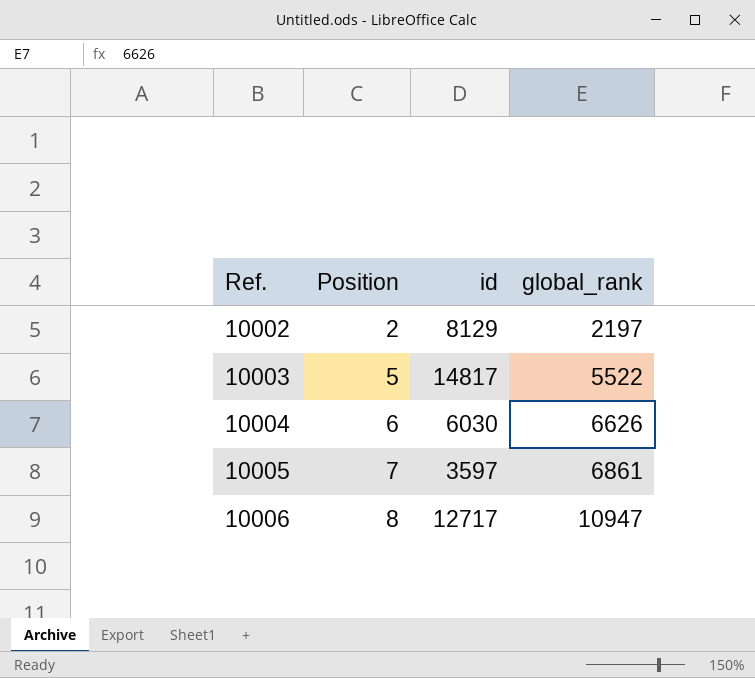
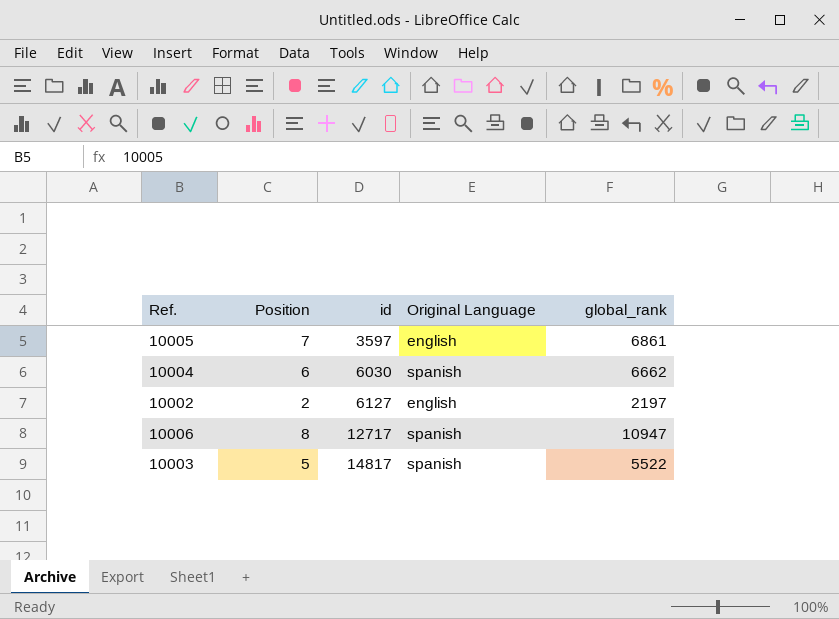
row order: Ref. ascending -> id ascending
column Original Language | position: none -> 4
10004 | global_rank: 6626 -> 6662
10002 | id: 8129 -> 6127

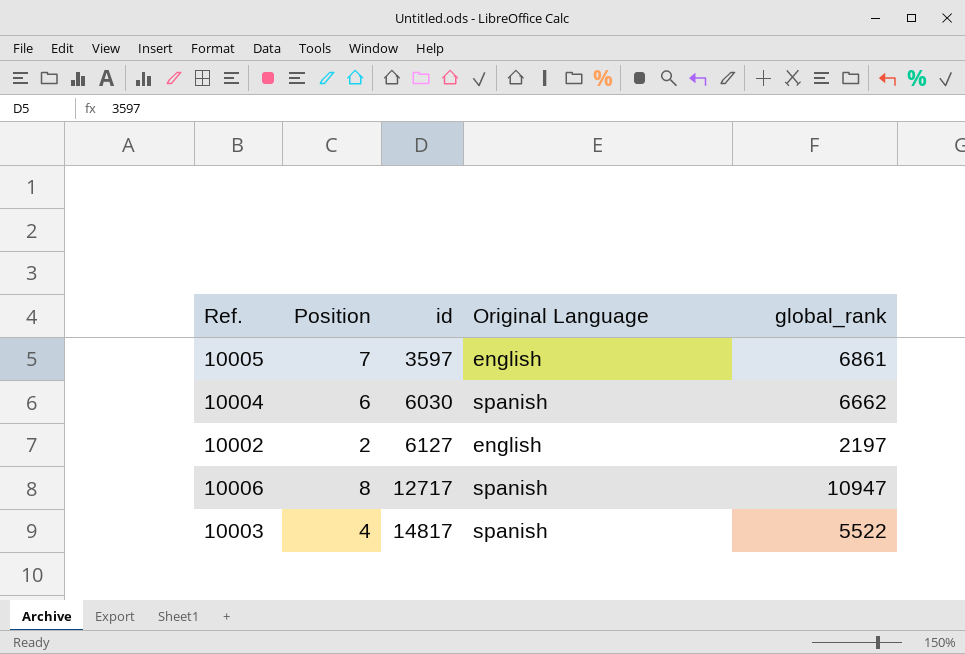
10003 | Position: 5 -> 4

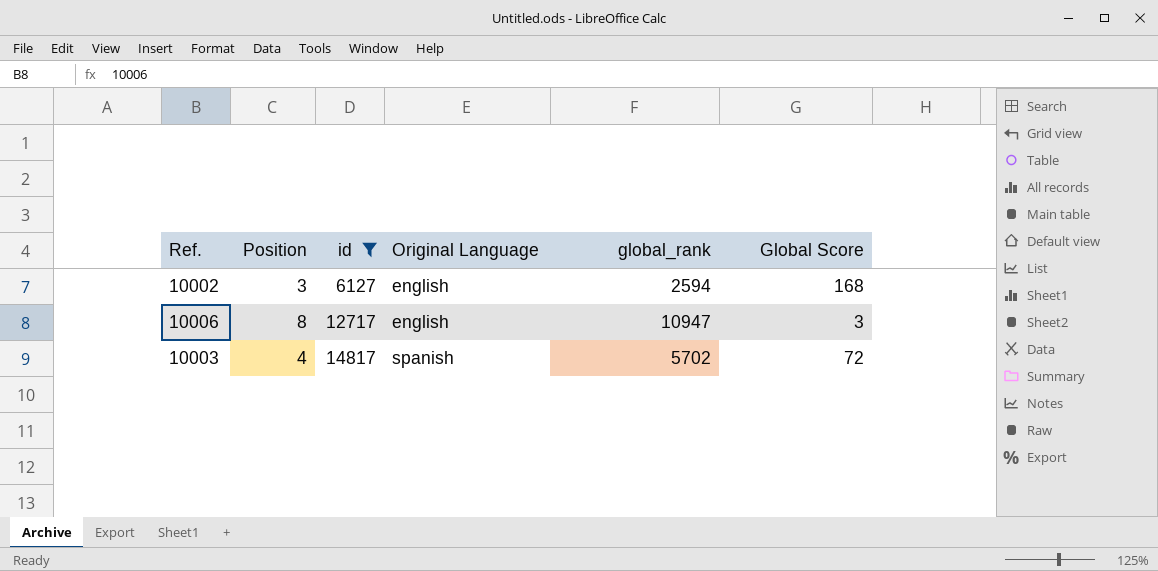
filter: none -> id >= 6127
column Global Score | position: none -> 6
10002 | Position: 2 -> 3
10002 | global_rank: 2197 -> 2594
10006 | Original Language: spanish -> english
10003 | global_rank: 5522 -> 5702

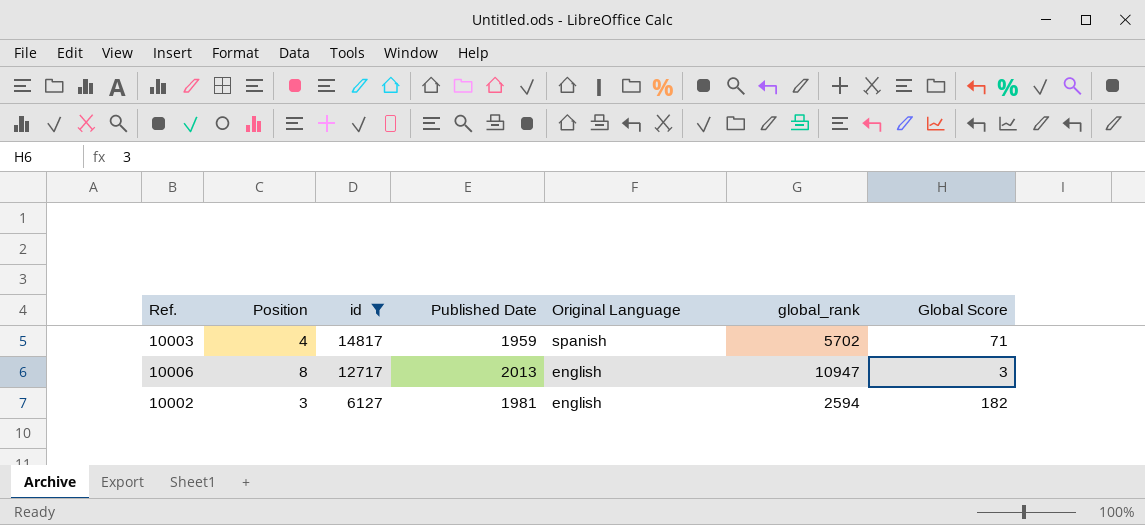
row order: id ascending -> id descending
column Published Date | position: none -> 4
10003 | Global Score: 72 -> 71
10002 | Global Score: 168 -> 182

